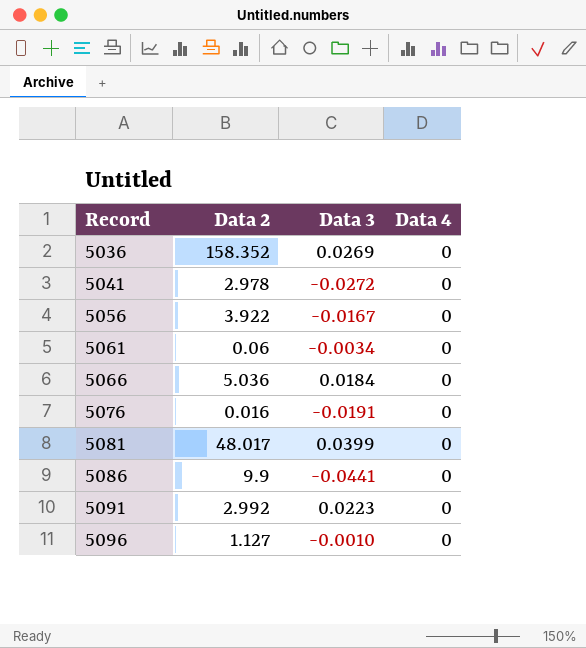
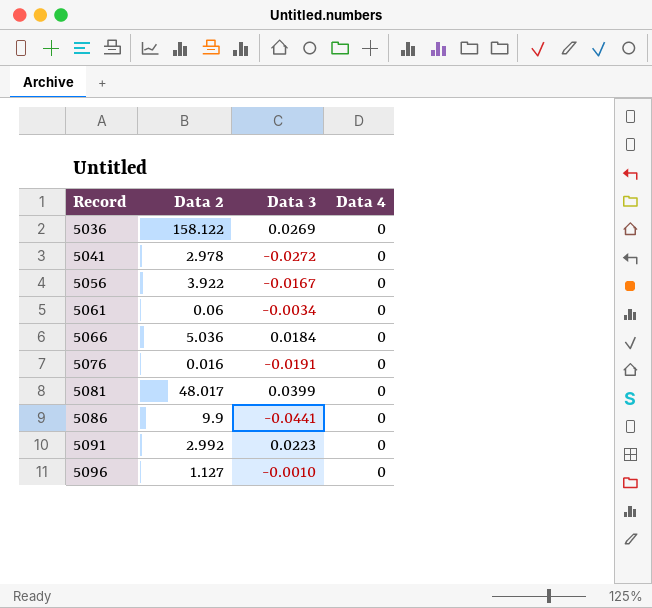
5036 | Data 2: 158.352 -> 158.122

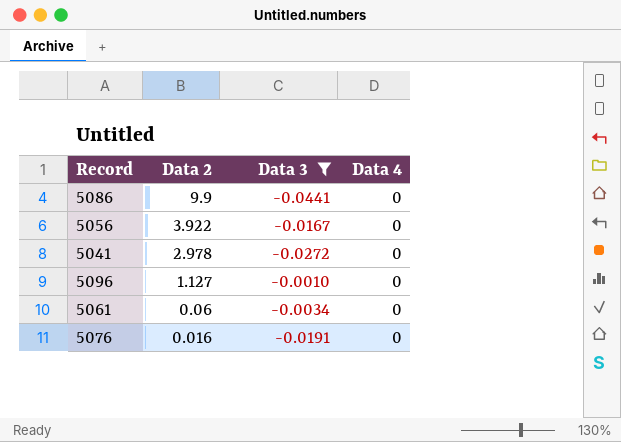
filter: none -> Data 3 <= -0.0010
row order: Record ascending -> Data 2 descending

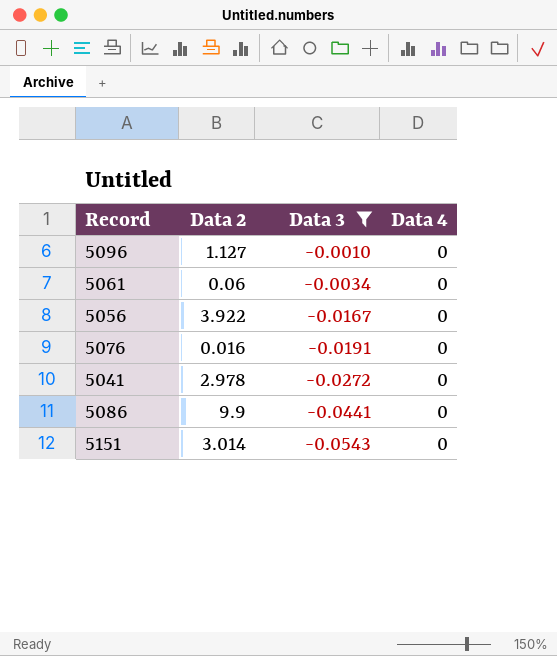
row order: Data 2 descending -> Data 3 descending
row 5151: none -> 3.014 | -0.0543 | 0

